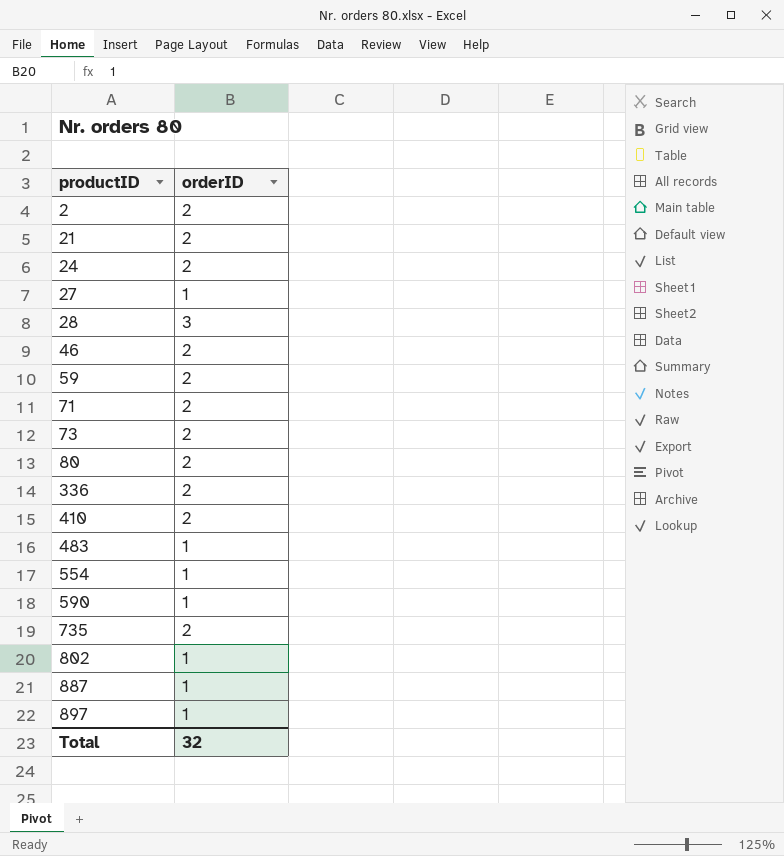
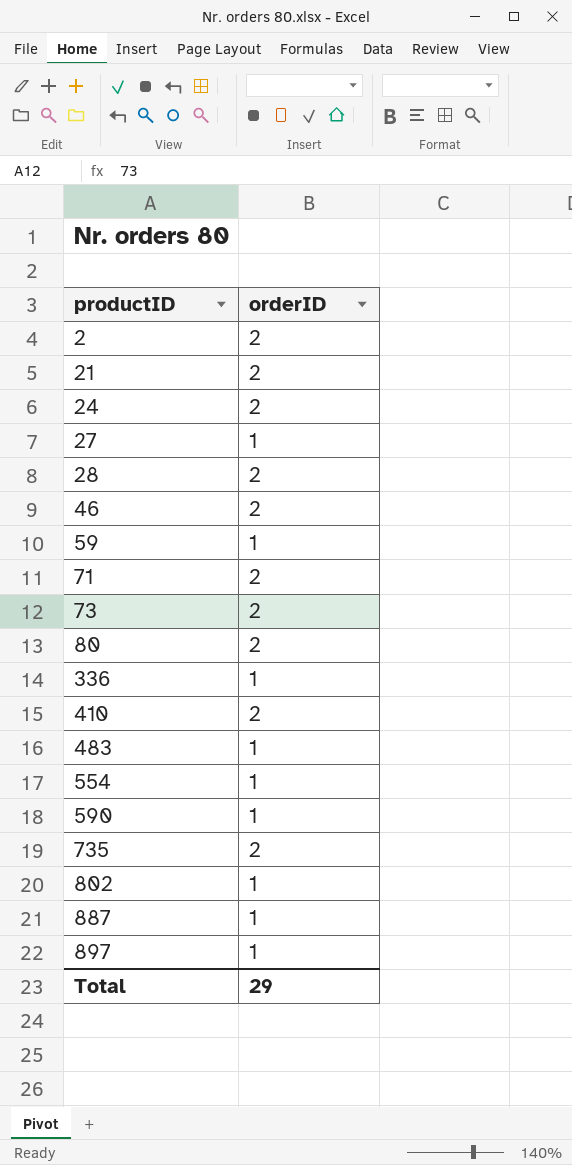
28 | orderID: 3 -> 2
59 | orderID: 2 -> 1
336 | orderID: 2 -> 1
Total | orderID: 32 -> 29

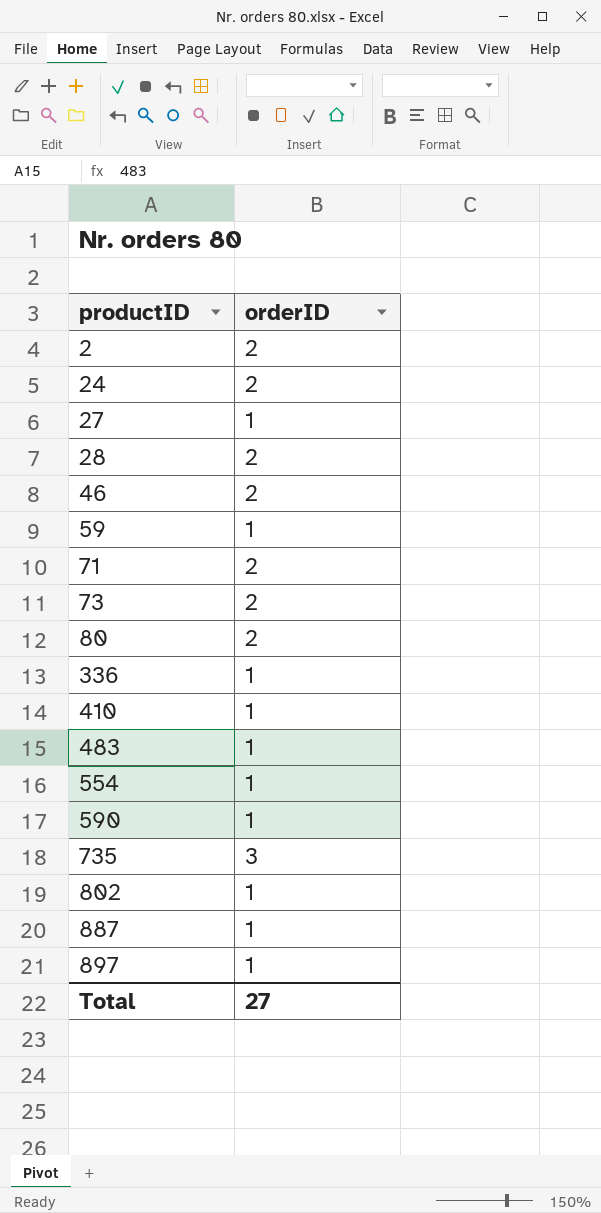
row 21: 2 -> none
410 | orderID: 2 -> 1
735 | orderID: 2 -> 3
Total | orderID: 29 -> 27

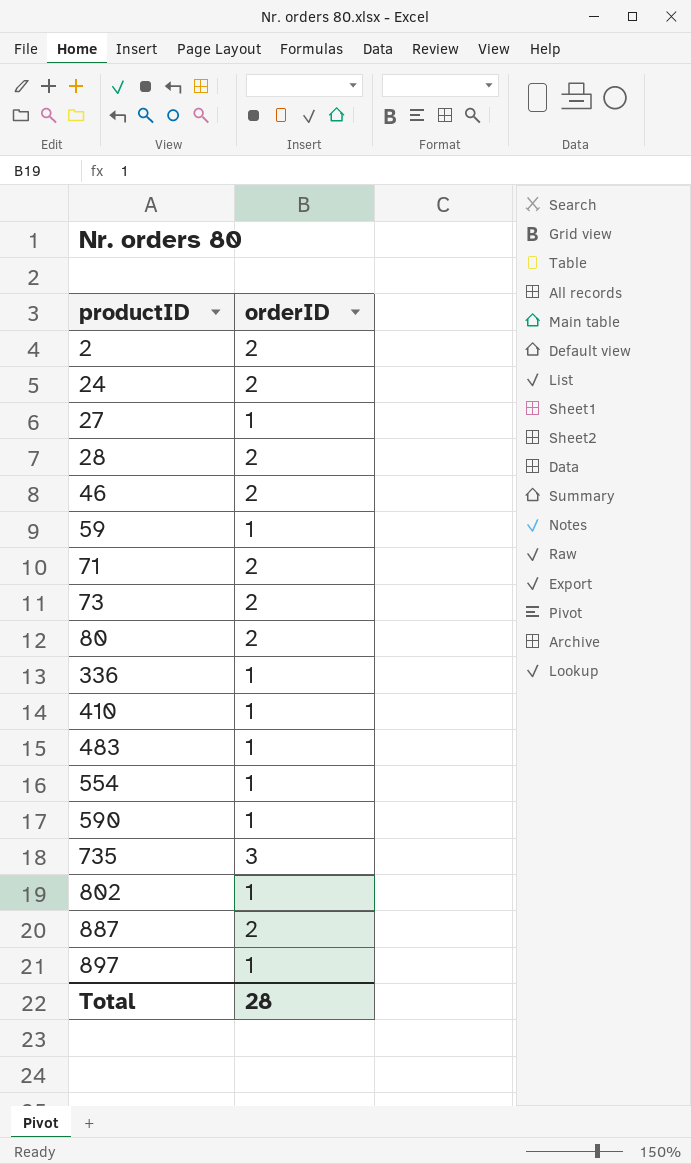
887 | orderID: 1 -> 2
Total | orderID: 27 -> 28

